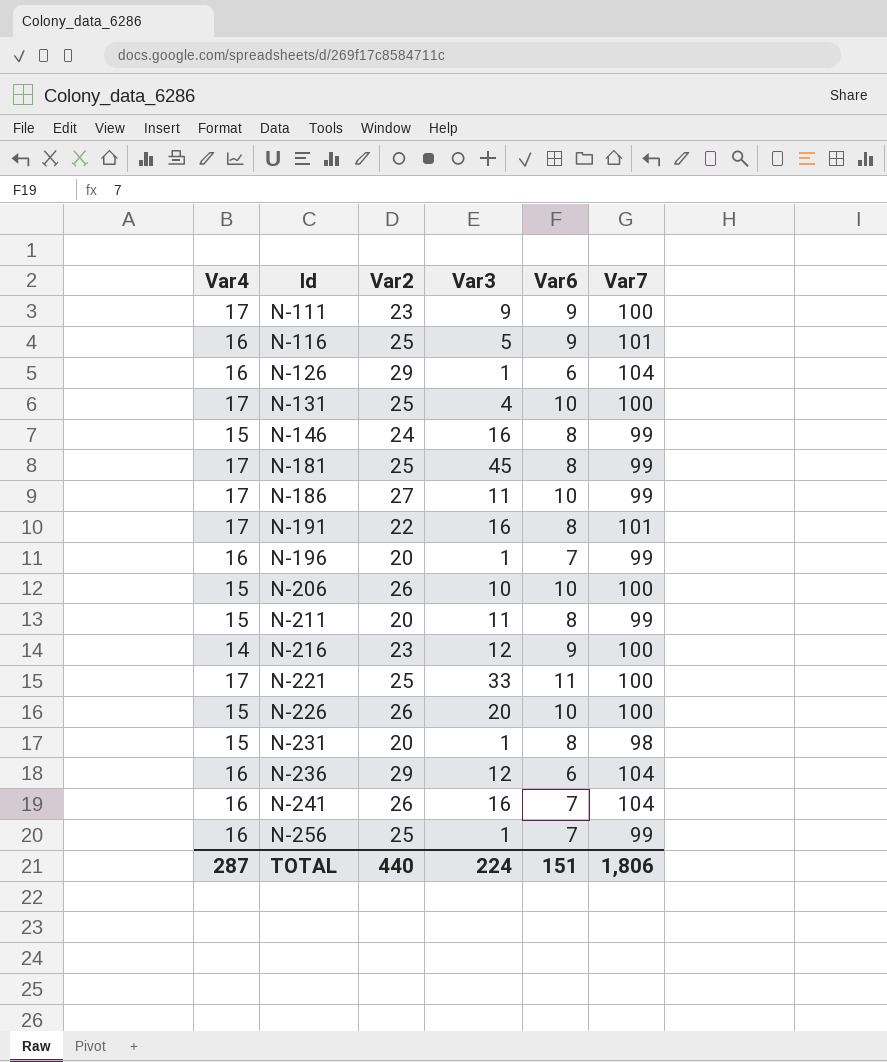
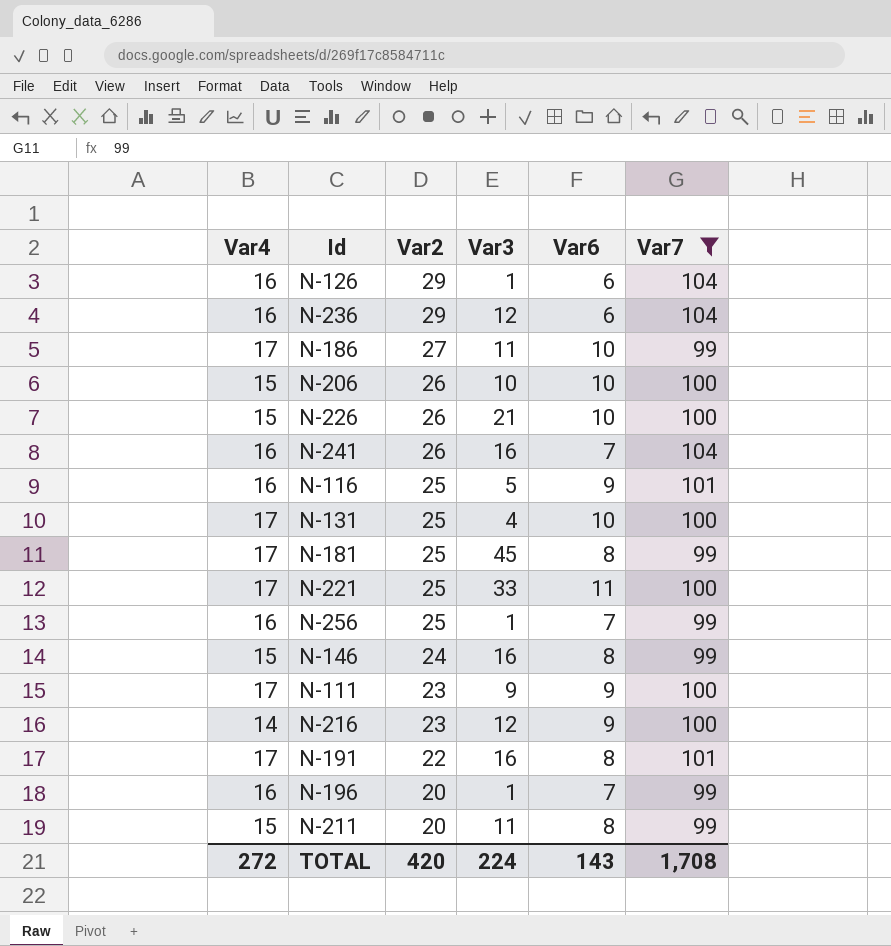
filter: none -> Var7 != 98
row order: Id ascending -> Var2 descending
N-226 | Var3: 20 -> 21
TOTAL | Var4: 287 -> 272
TOTAL | Var2: 440 -> 420
TOTAL | Var6: 151 -> 143
TOTAL | Var7: 1,806 -> 1,708

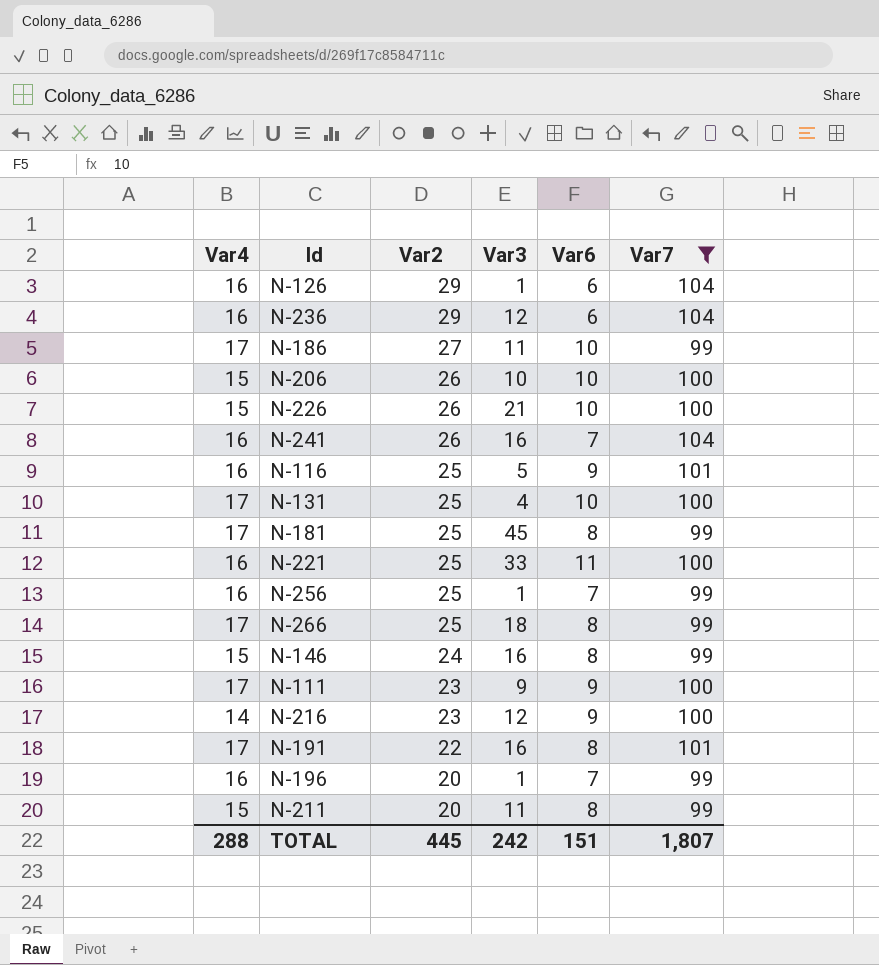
N-221 | Var4: 17 -> 16
row N-266: none -> 17 | 25 | 18 | 8 | 99
TOTAL | Var4: 272 -> 288
TOTAL | Var2: 420 -> 445
TOTAL | Var3: 224 -> 242
TOTAL | Var6: 143 -> 151
TOTAL | Var7: 1,708 -> 1,807

